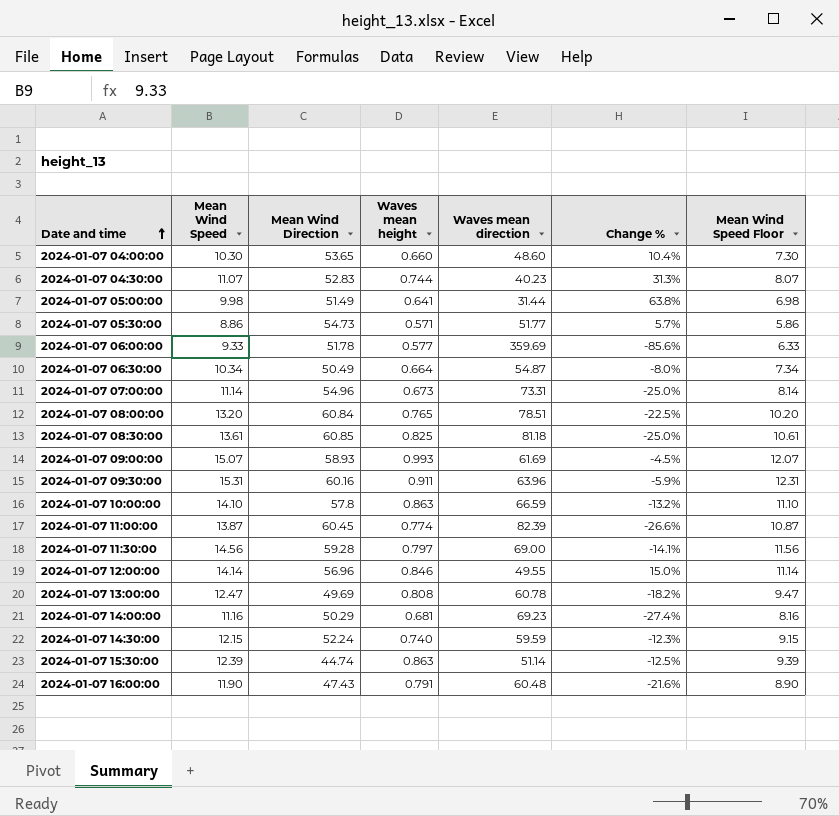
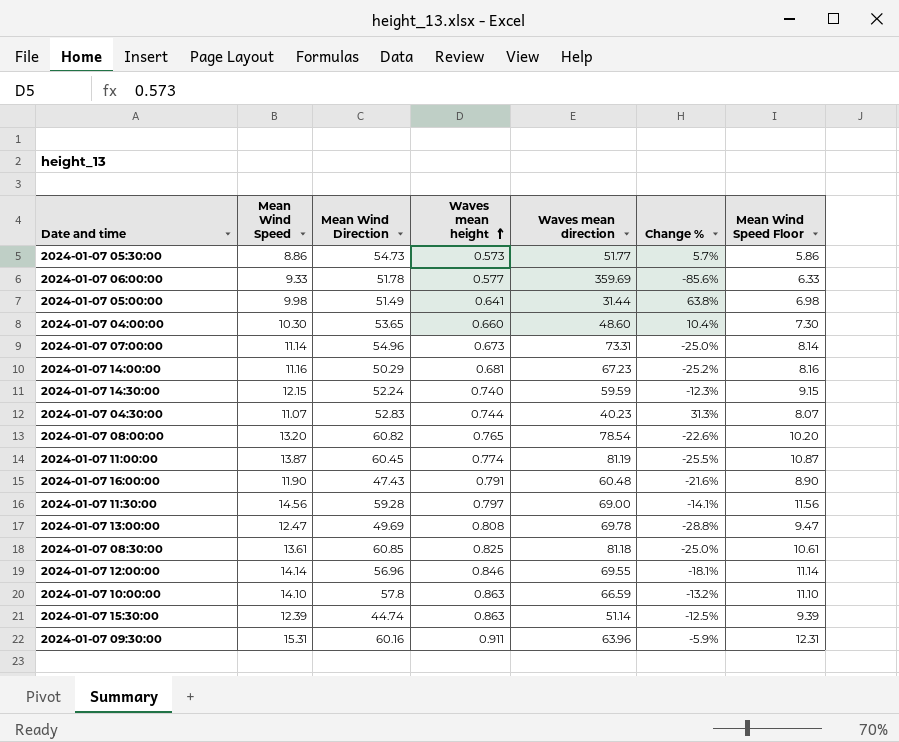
row order: Date and time ascending -> Waves mean height ascending
row 2024-01-07 06:30:00: 10.34 | 50.49 | 0.664 | 54.87 | -8.0% | 7.34 -> none
row 2024-01-07 09:00:00: 15.07 | 58.93 | 0.993 | 61.69 | -4.5% | 12.07 -> none
2024-01-07 05:30:00 | Waves mean height: 0.571 -> 0.573
2024-01-07 14:00:00 | Waves mean direction: 69.23 -> 67.23
2024-01-07 14:00:00 | Change %: -27.4% -> -25.2%
2024-01-07 08:00:00 | Mean Wind Direction: 60.84 -> 60.82
2024-01-07 08:00:00 | Waves mean direction: 78.51 -> 78.54
2024-01-07 08:00:00 | Change %: -22.5% -> -22.6%
2024-01-07 11:00:00 | Waves mean direction: 82.39 -> 81.19
2024-01-07 11:00:00 | Change %: -26.6% -> -25.5%
2024-01-07 13:00:00 | Waves mean direction: 60.78 -> 69.78
2024-01-07 13:00:00 | Change %: -18.2% -> -28.8%
2024-01-07 12:00:00 | Waves mean direction: 49.55 -> 69.55
2024-01-07 12:00:00 | Change %: 15.0% -> -18.1%

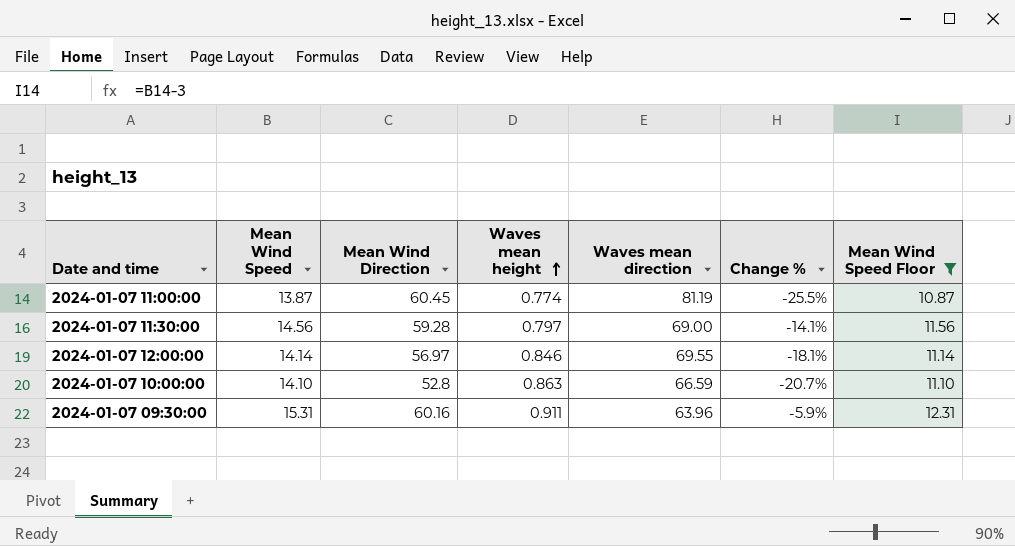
filter: none -> Mean Wind Speed Floor >= 10.87
2024-01-07 12:00:00 | Mean Wind Direction: 56.96 -> 56.97
2024-01-07 10:00:00 | Mean Wind Direction: 57.8 -> 52.8
2024-01-07 10:00:00 | Change %: -13.2% -> -20.7%

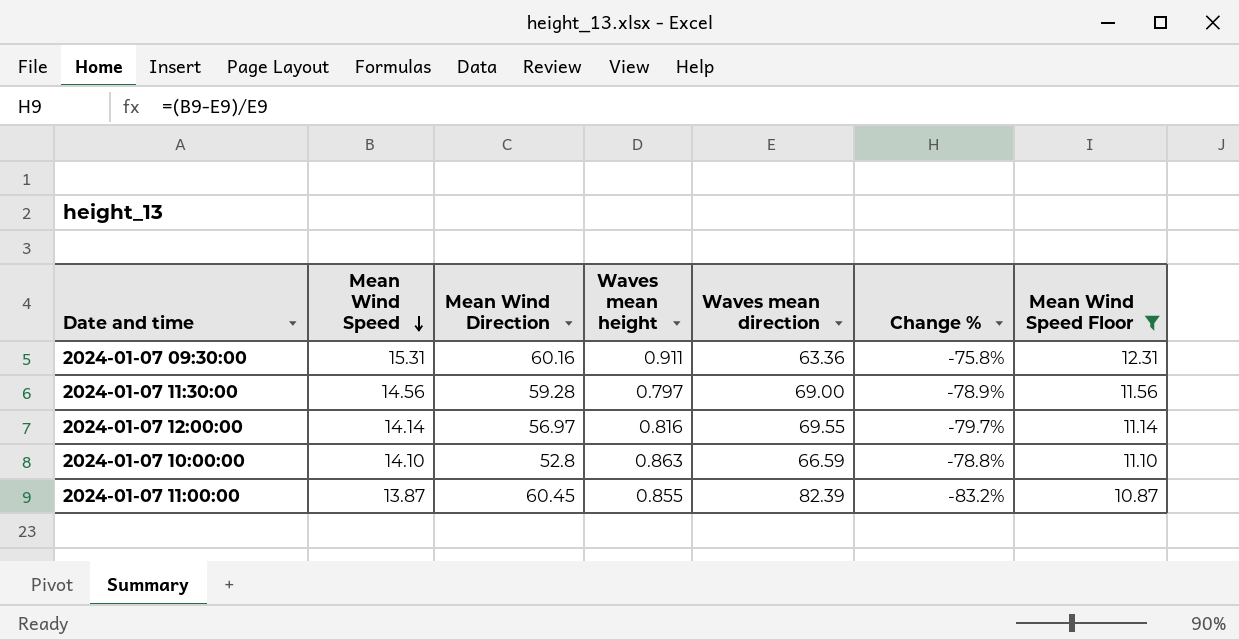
row order: Waves mean height ascending -> Mean Wind Speed descending
column Change % | formula: ([Mean Wind Direction] - [Waves mean direction]) / [Waves mean direction] -> ([Mean Wind Speed] - [Waves mean direction]) / [Waves mean direction]
2024-01-07 09:30:00 | Waves mean direction: 63.96 -> 63.36
2024-01-07 12:00:00 | Waves mean height: 0.846 -> 0.816
2024-01-07 11:00:00 | Waves mean height: 0.774 -> 0.855
2024-01-07 11:00:00 | Waves mean direction: 81.19 -> 82.39

